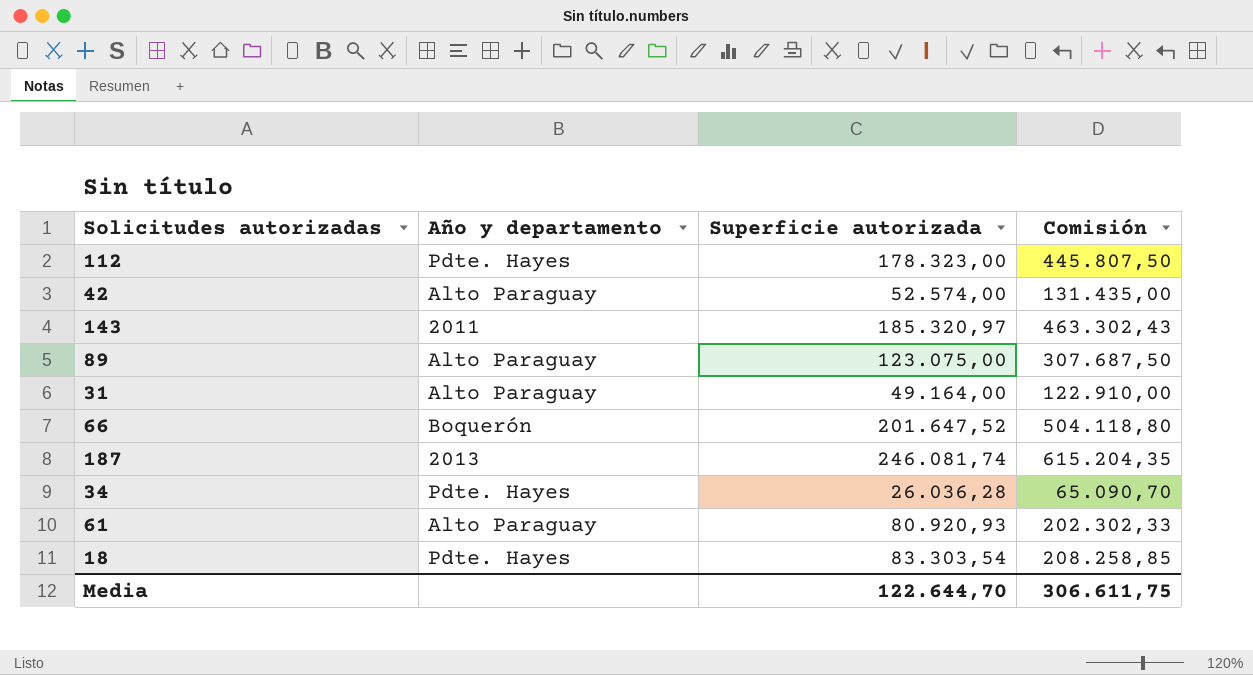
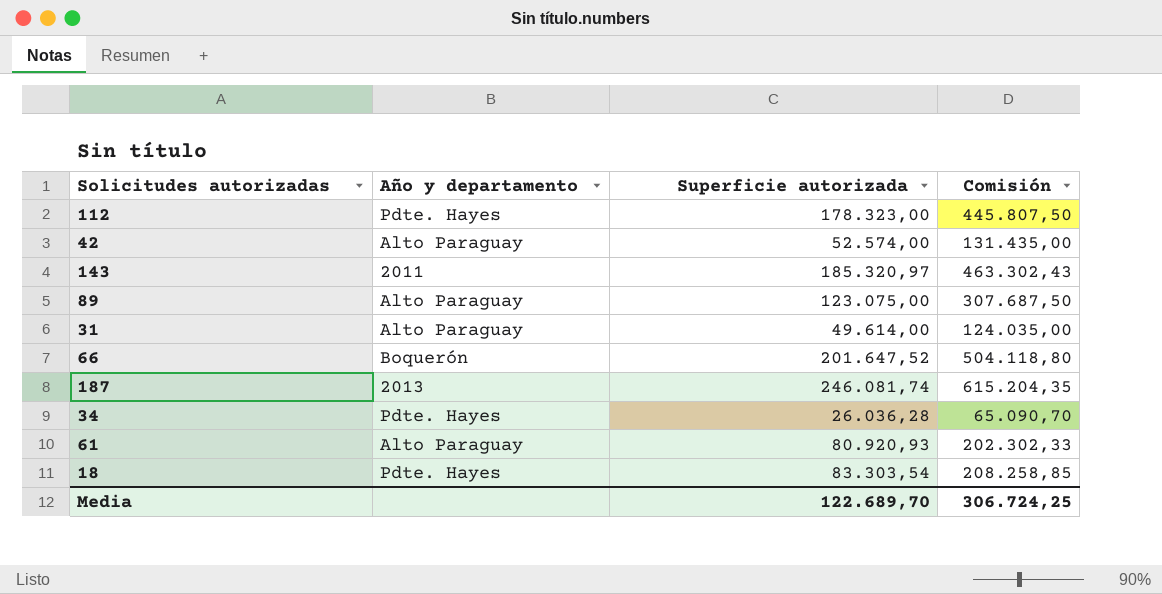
31 | Superficie autorizada: 49.164,00 -> 49.614,00
31 | Comisión: 122.910,00 -> 124.035,00
Media | Superficie autorizada: 122.644,70 -> 122.689,70
Media | Comisión: 306.611,75 -> 306.724,25

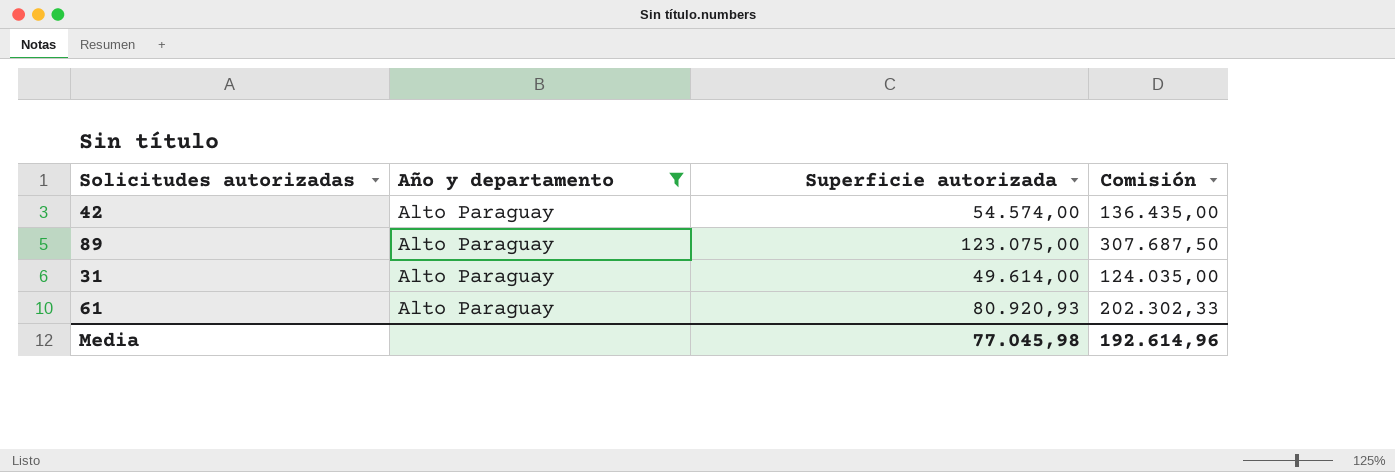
filter: none -> Año y departamento = Alto Paraguay
42 | Superficie autorizada: 52.574,00 -> 54.574,00
42 | Comisión: 131.435,00 -> 136.435,00
Media | Superficie autorizada: 122.689,70 -> 77.045,98
Media | Comisión: 306.724,25 -> 192.614,96

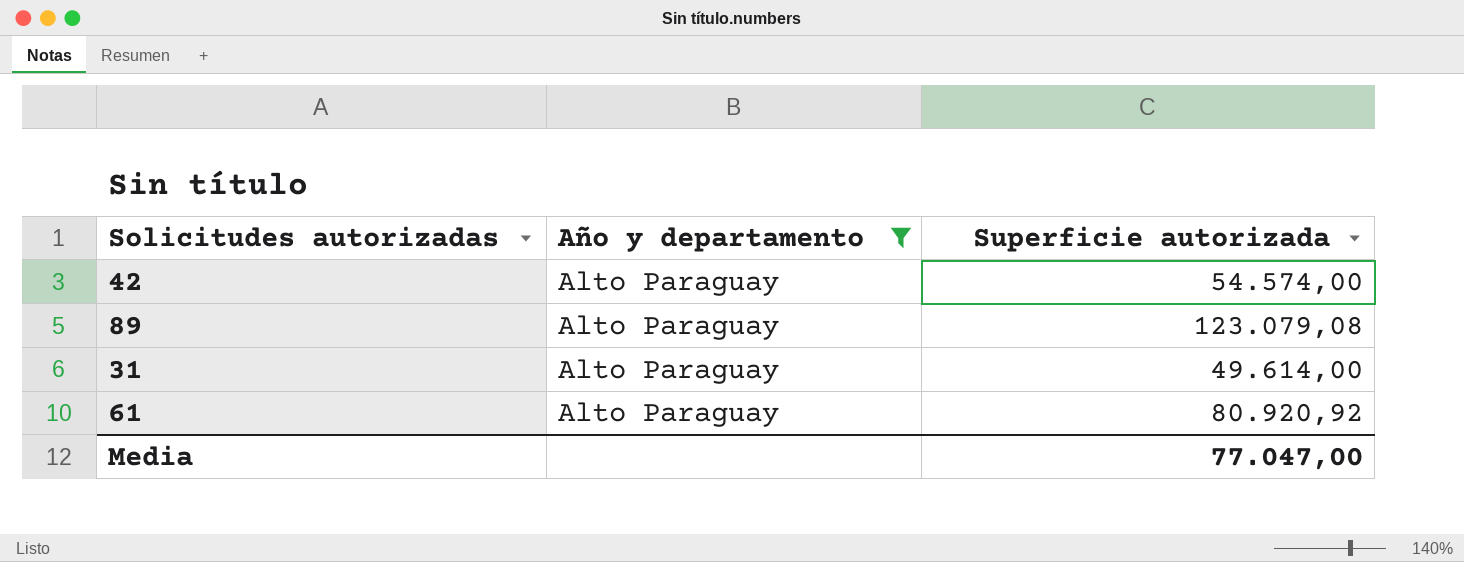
column Comisión | formula: [Superficie autorizada] * 2,5 -> none
89 | Superficie autorizada: 123.075,00 -> 123.079,08
61 | Superficie autorizada: 80.920,93 -> 80.920,92
Media | Superficie autorizada: 77.045,98 -> 77.047,00

